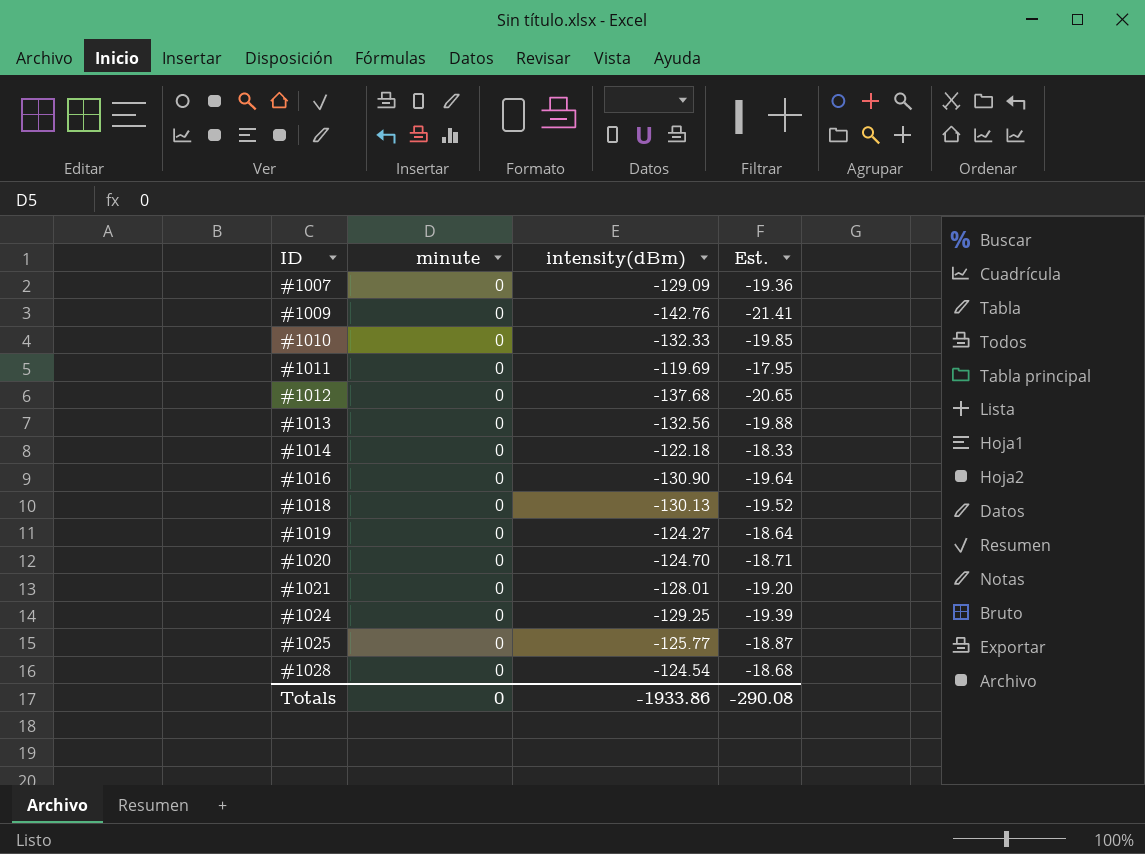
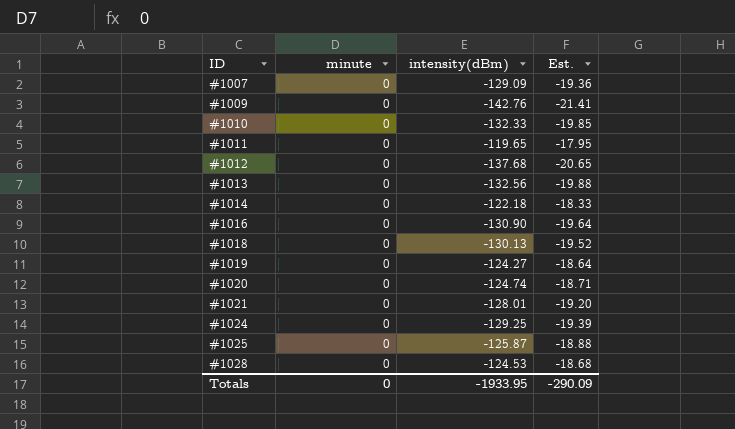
#1011 | intensity(dBm): -119.69 -> -119.65
#1020 | intensity(dBm): -124.70 -> -124.74
#1025 | intensity(dBm): -125.77 -> -125.87
#1025 | Est.: -18.87 -> -18.88
#1028 | intensity(dBm): -124.54 -> -124.53
Totals | intensity(dBm): -1933.86 -> -1933.95
Totals | Est.: -290.08 -> -290.09

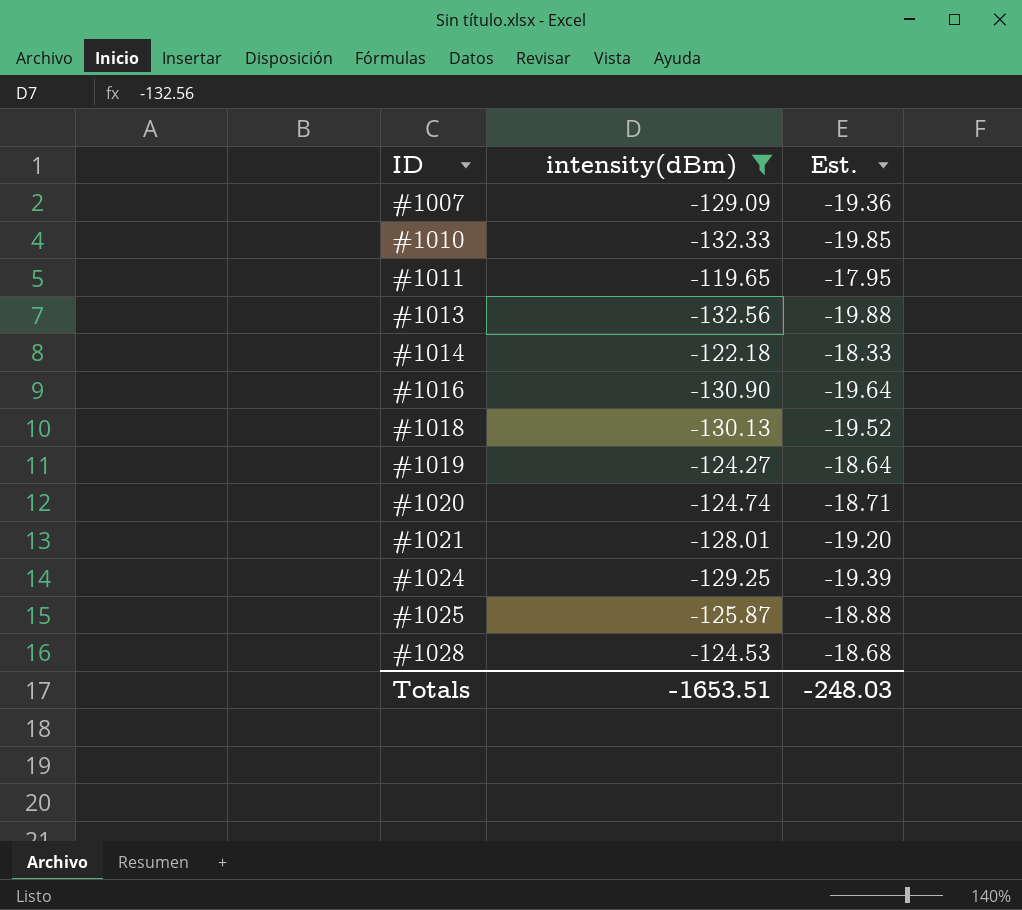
filter: none -> intensity(dBm) >= -132.56
column minute | position: 2 -> none
Totals | intensity(dBm): -1933.95 -> -1653.51
Totals | Est.: -290.09 -> -248.03

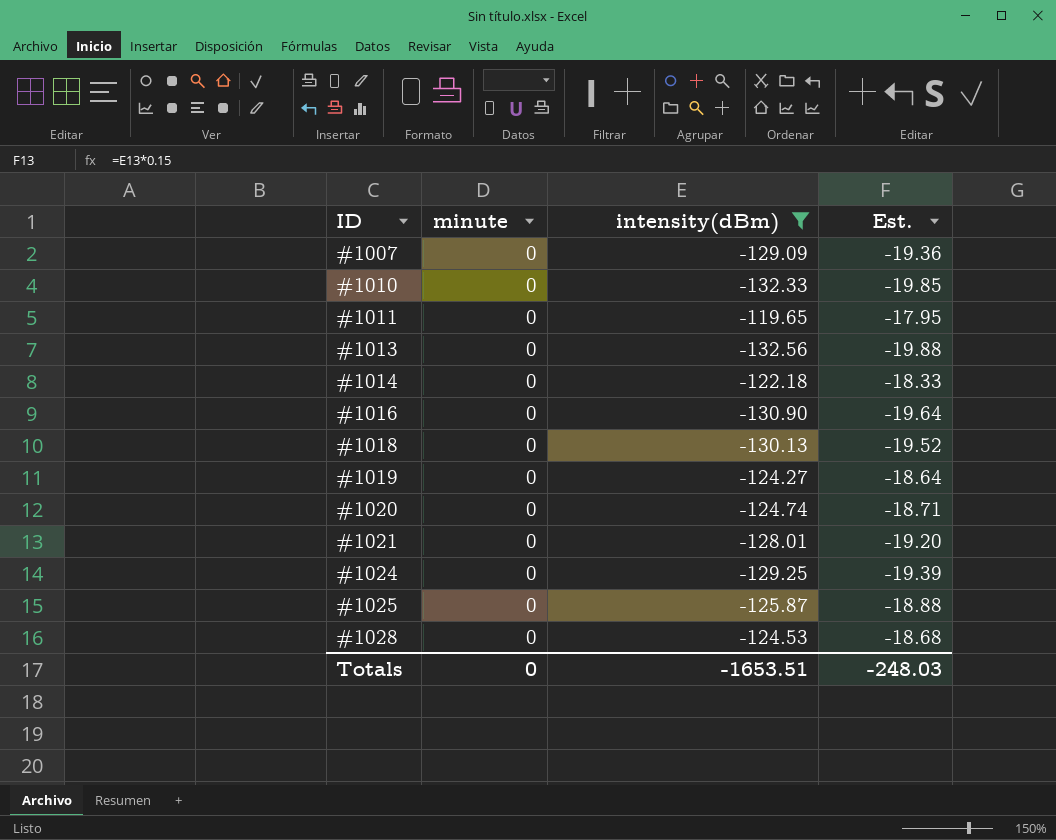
column minute | position: none -> 2

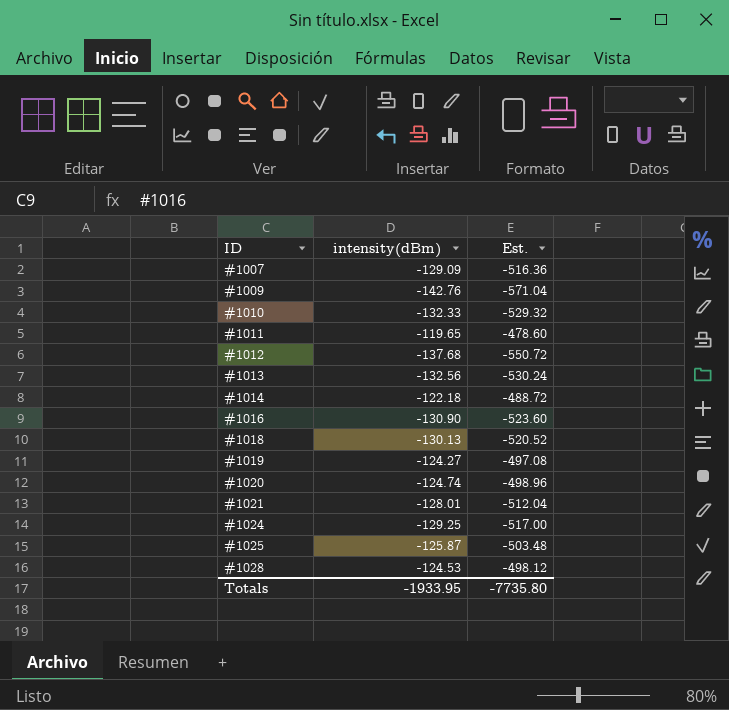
filter: intensity(dBm) >= -132.56 -> none
column minute | position: 2 -> none
column Est. | formula: [intensity(dBm)] * 0.15 -> [intensity(dBm)] * 4
Totals | intensity(dBm): -1653.51 -> -1933.95
Totals | Est.: -248.03 -> -7735.80

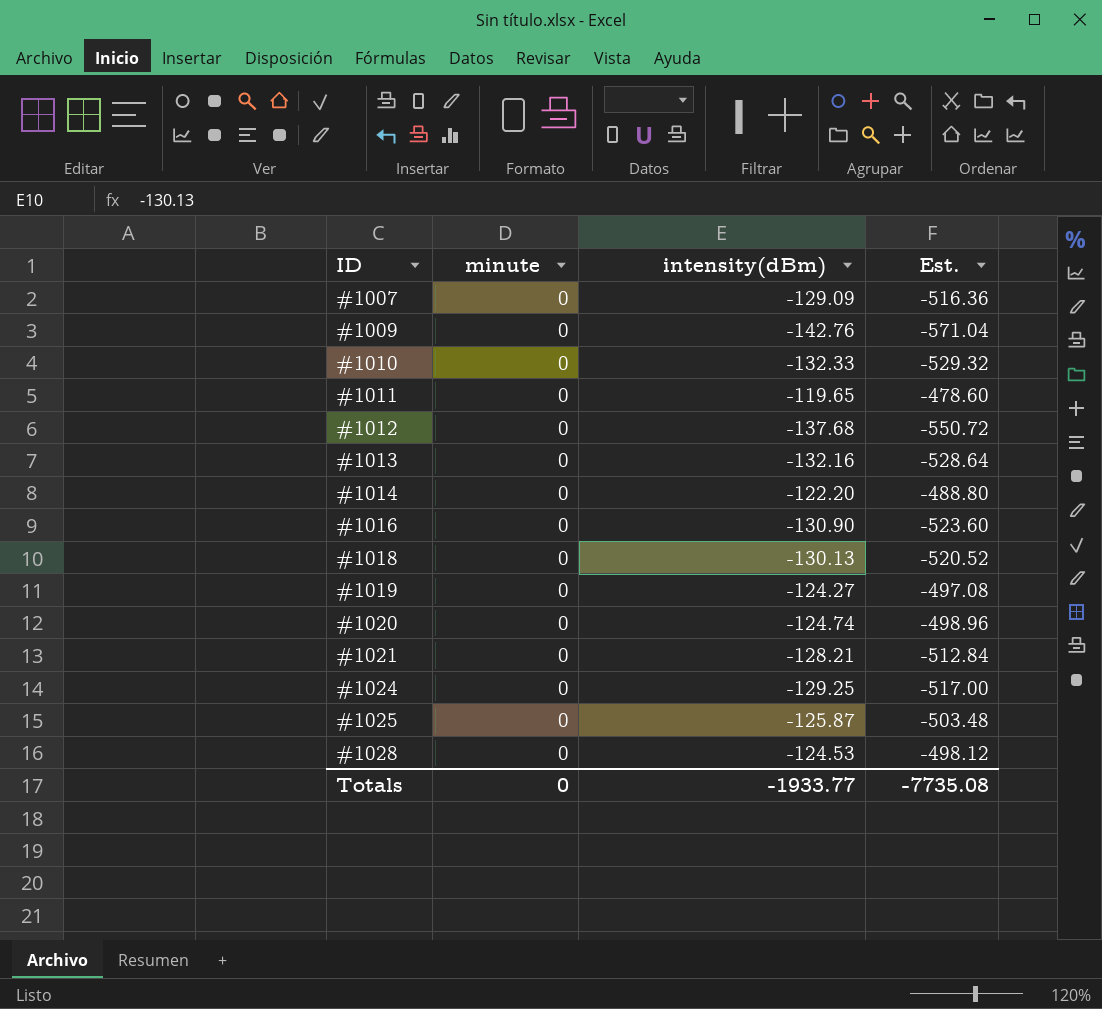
column minute | position: none -> 2
#1013 | intensity(dBm): -132.56 -> -132.16
#1013 | Est.: -530.24 -> -528.64
#1014 | intensity(dBm): -122.18 -> -122.20
#1014 | Est.: -488.72 -> -488.80
#1021 | intensity(dBm): -128.01 -> -128.21
#1021 | Est.: -512.04 -> -512.84
Totals | intensity(dBm): -1933.95 -> -1933.77
Totals | Est.: -7735.80 -> -7735.08

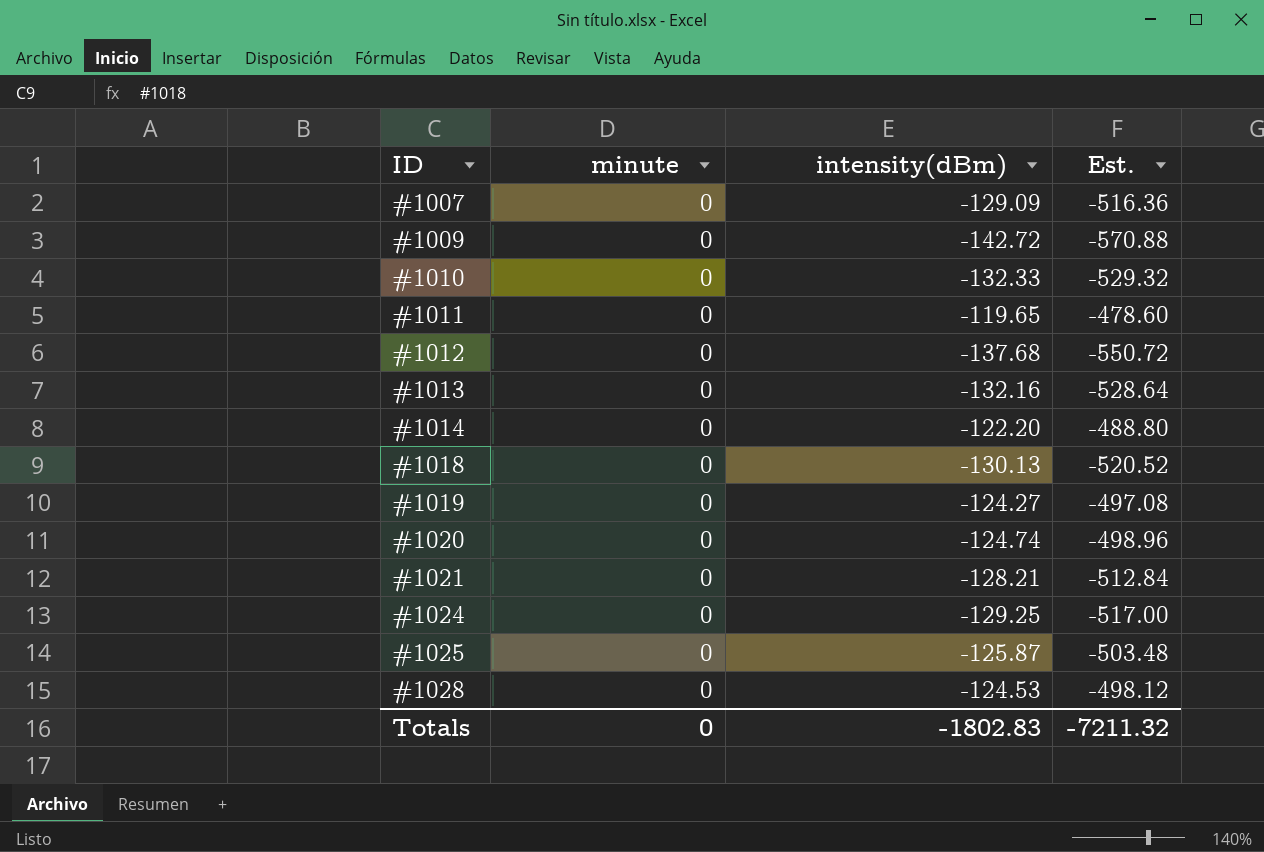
row #1016: 0 | -130.90 | -523.60 -> none
#1009 | intensity(dBm): -142.76 -> -142.72
#1009 | Est.: -571.04 -> -570.88
Totals | intensity(dBm): -1933.77 -> -1802.83
Totals | Est.: -7735.08 -> -7211.32

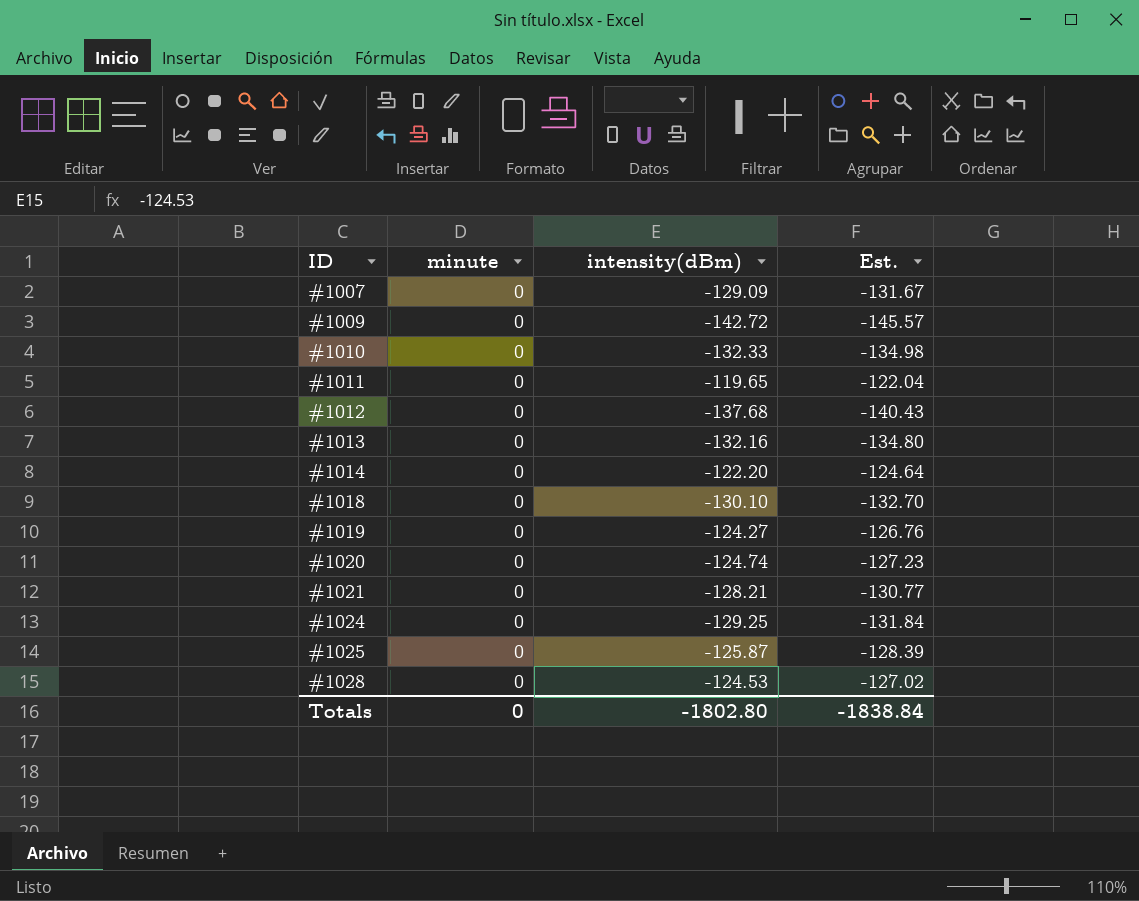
column Est. | formula: [intensity(dBm)] * 4 -> [intensity(dBm)] * 1.02
#1018 | intensity(dBm): -130.13 -> -130.10
Totals | intensity(dBm): -1802.83 -> -1802.80
Totals | Est.: -7211.32 -> -1838.84

